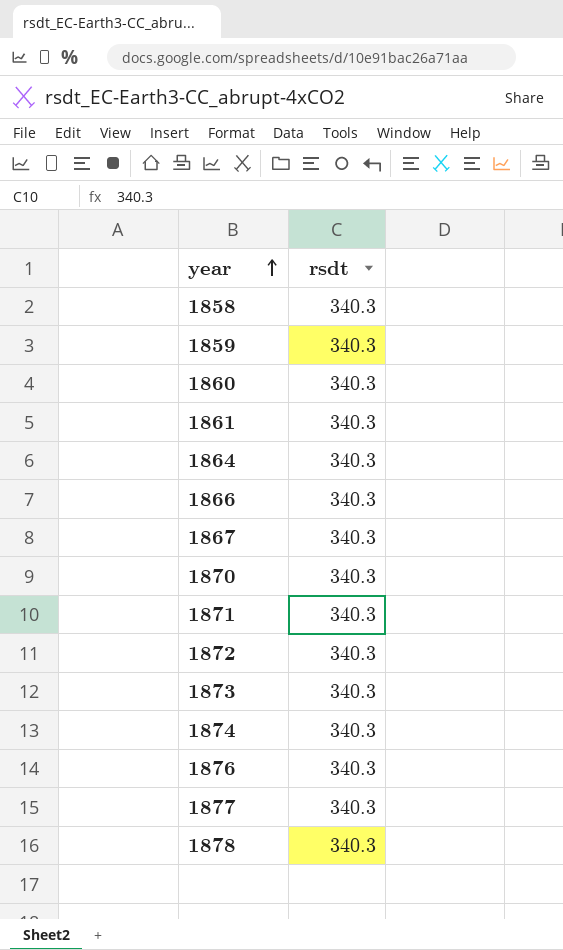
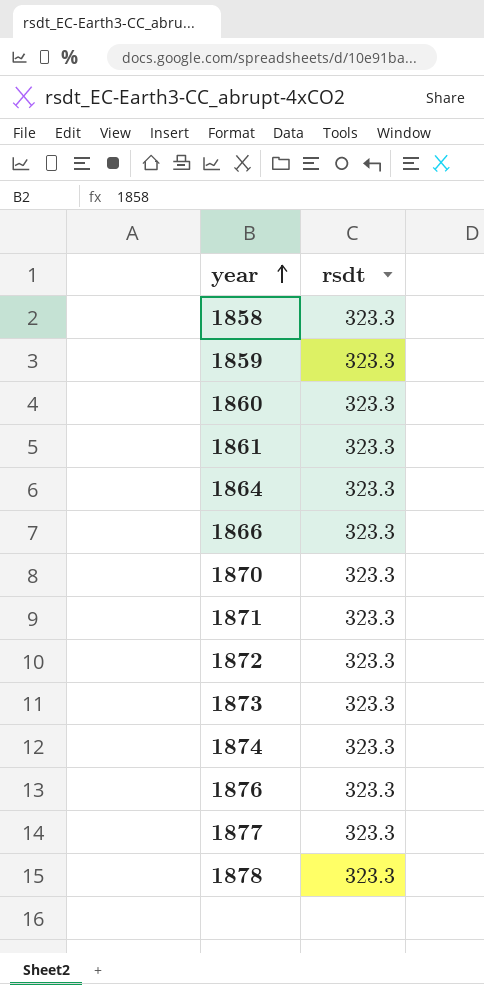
row 1867: 340.3 -> none
1858 | rsdt: 340.3 -> 323.3
1859 | rsdt: 340.3 -> 323.3
1860 | rsdt: 340.3 -> 323.3
1861 | rsdt: 340.3 -> 323.3
1864 | rsdt: 340.3 -> 323.3
1866 | rsdt: 340.3 -> 323.3
1870 | rsdt: 340.3 -> 323.3
1871 | rsdt: 340.3 -> 323.3
1872 | rsdt: 340.3 -> 323.3
1873 | rsdt: 340.3 -> 323.3
1874 | rsdt: 340.3 -> 323.3
1876 | rsdt: 340.3 -> 323.3
1877 | rsdt: 340.3 -> 323.3
1878 | rsdt: 340.3 -> 323.3

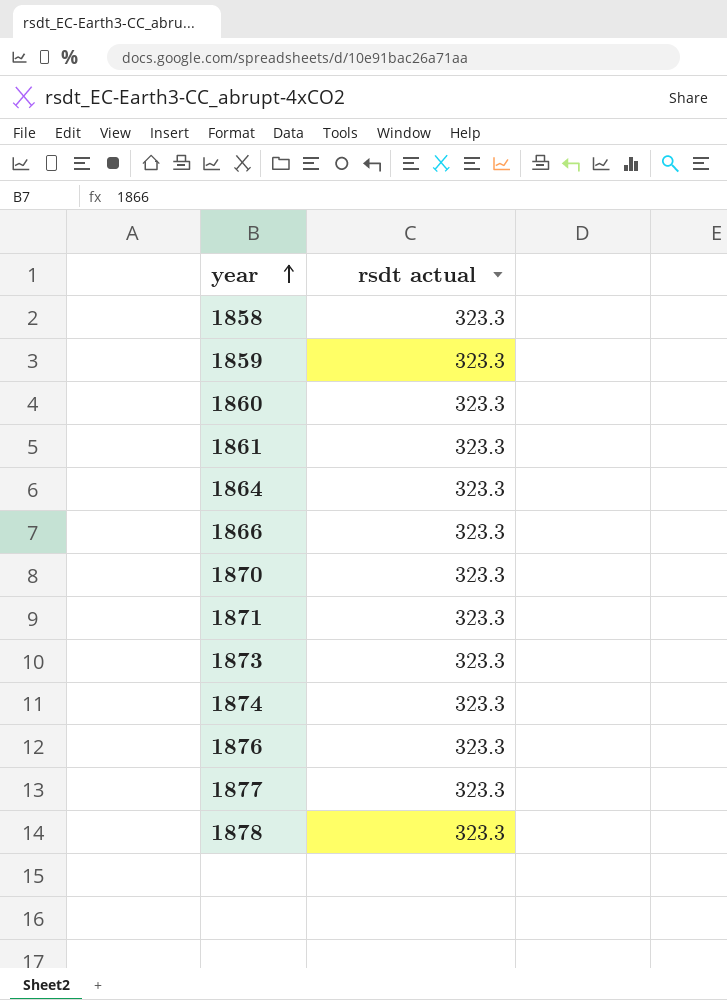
column name: rsdt -> rsdt actual
row 1872: 323.3 -> none

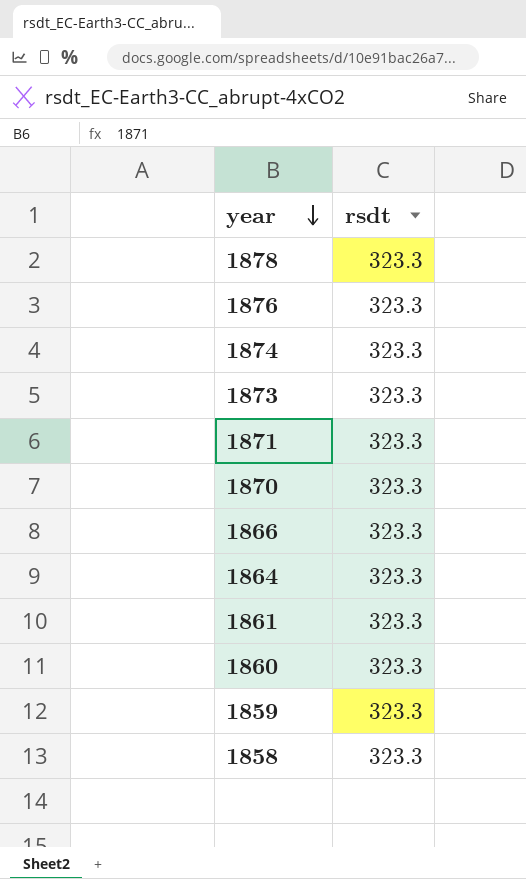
row order: year ascending -> year descending
column name: rsdt actual -> rsdt
row 1877: 323.3 -> none

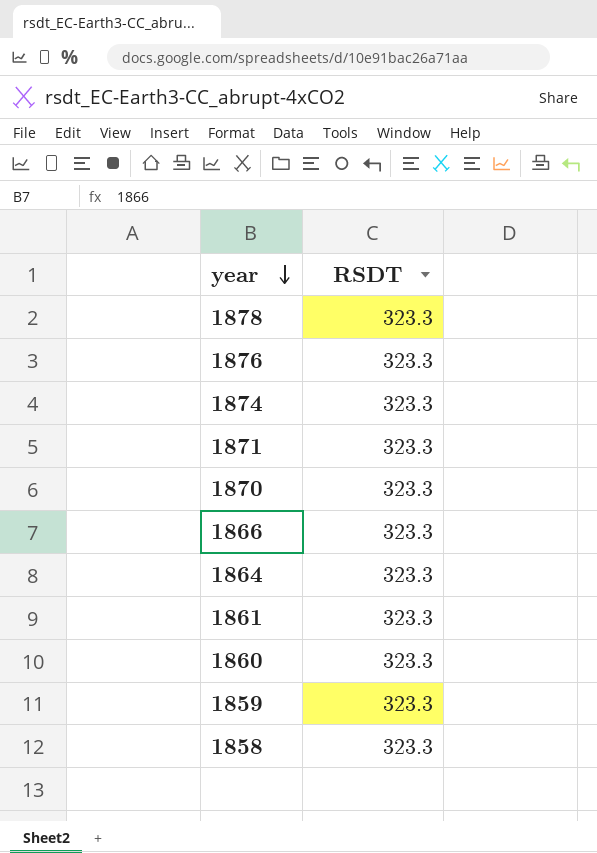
column name: rsdt -> RSDT
row 1873: 323.3 -> none

